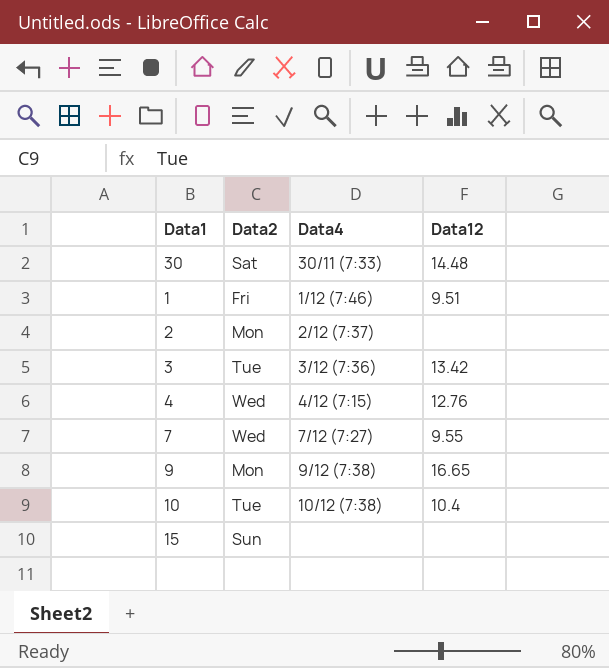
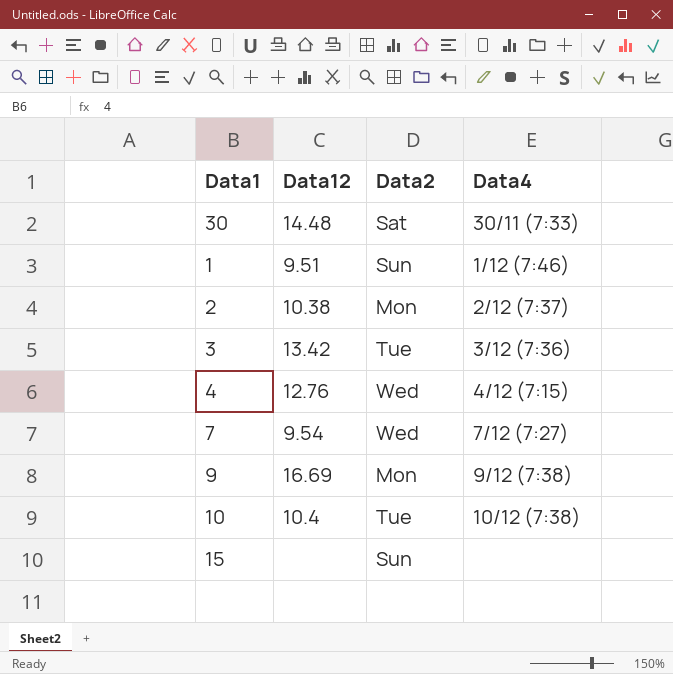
column Data12 | position: 4 -> 2
1 | Data2: Fri -> Sun
2 | Data12: none -> 10.38
7 | Data12: 9.55 -> 9.54
9 | Data12: 16.65 -> 16.69

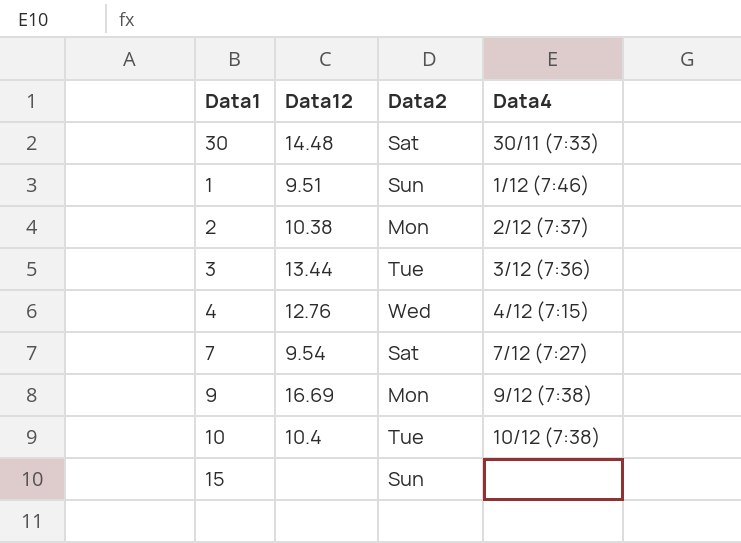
3 | Data12: 13.42 -> 13.44
7 | Data2: Wed -> Sat

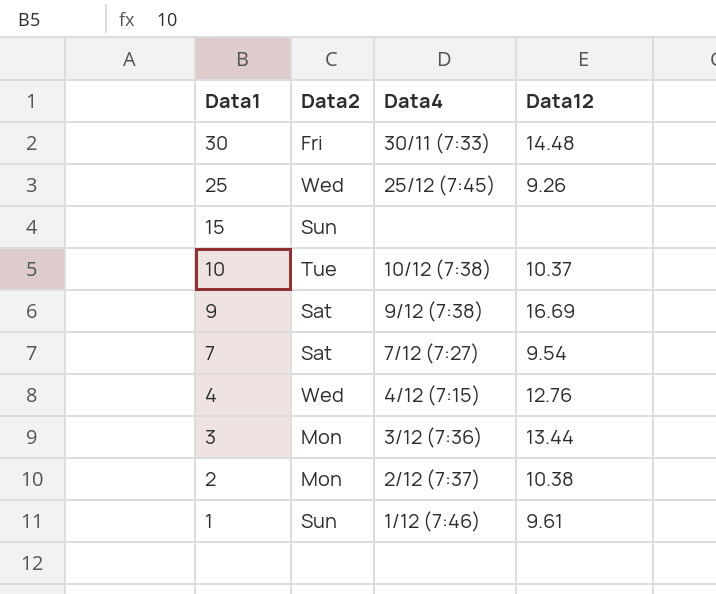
row order: none -> Data1 descending
column Data12 | position: 2 -> 4
30 | Data2: Sat -> Fri
row 25: none -> Wed | 25/12 (7:45) | 9.26
10 | Data12: 10.4 -> 10.37
9 | Data2: Mon -> Sat
3 | Data2: Tue -> Mon
1 | Data12: 9.51 -> 9.61

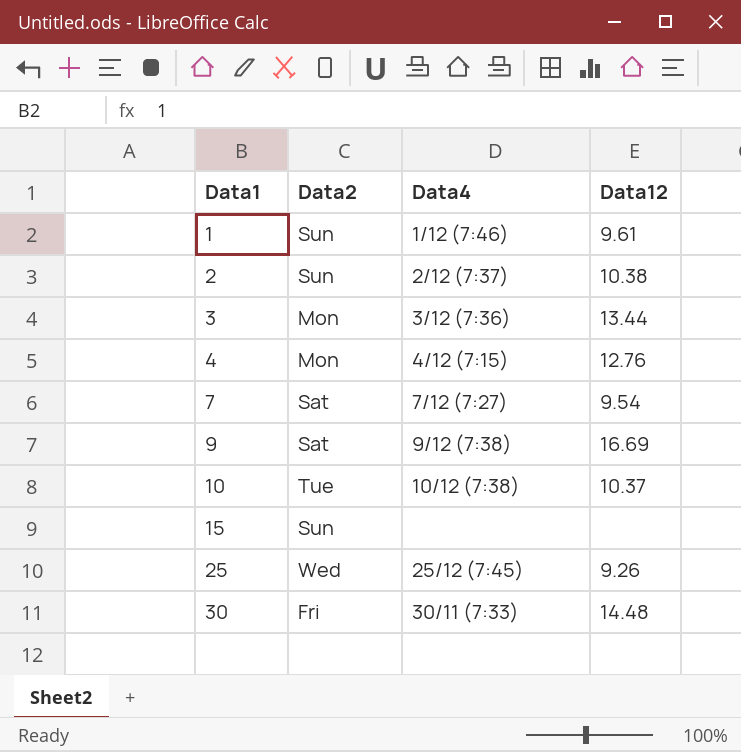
row order: Data1 descending -> Data1 ascending
2 | Data2: Mon -> Sun
4 | Data2: Wed -> Mon

